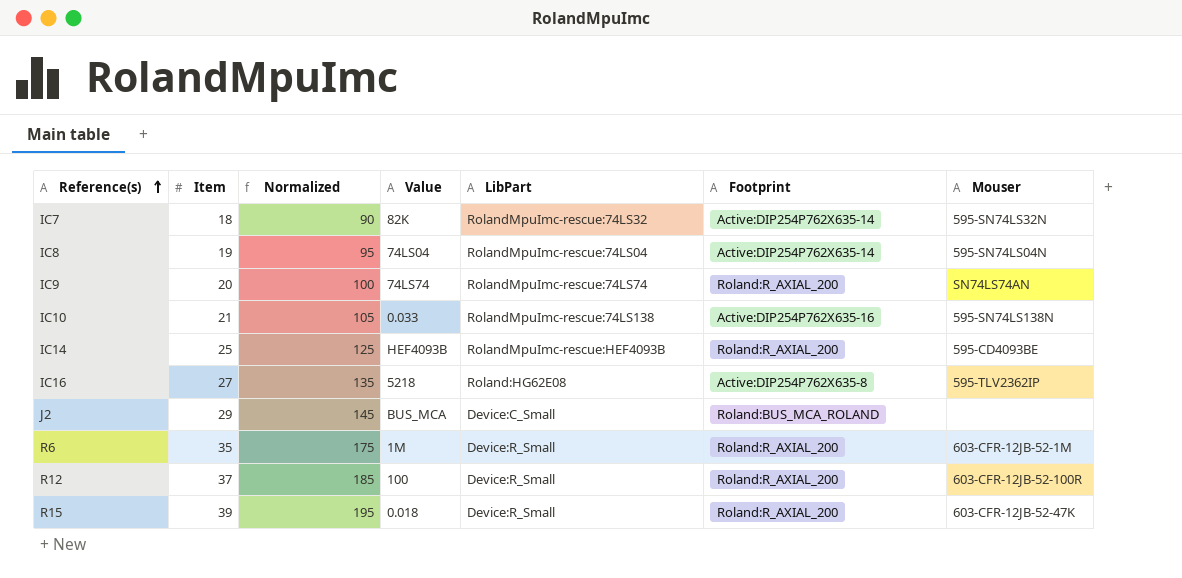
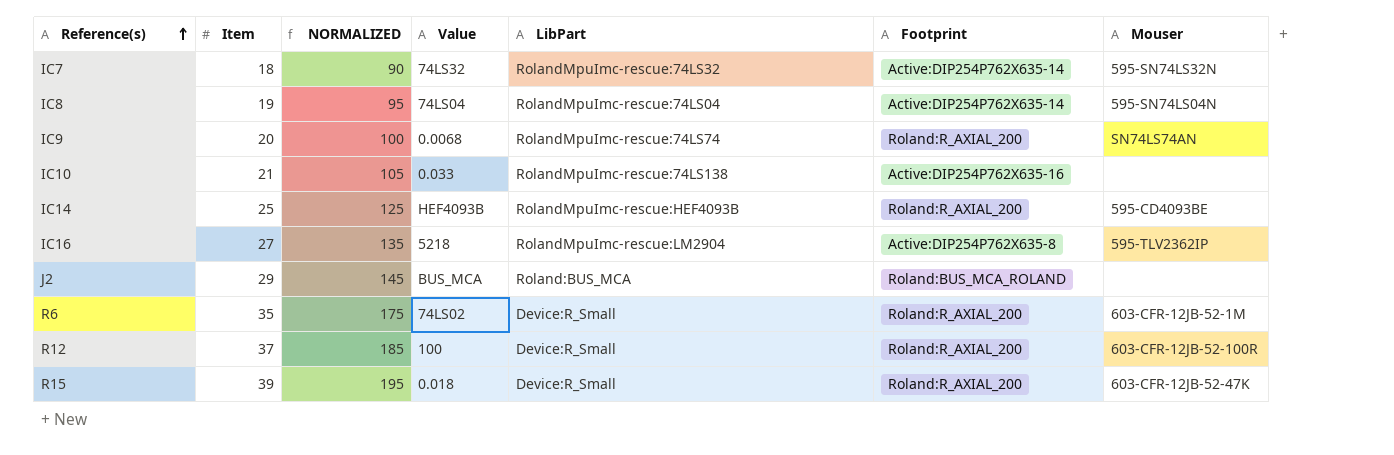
column name: Normalized -> NORMALIZED
IC7 | Value: 82K -> 74LS32
IC9 | Value: 74LS74 -> 0.0068
IC10 | Mouser: 595-SN74LS138N -> none
IC16 | LibPart: Roland:HG62E08 -> RolandMpuImc-rescue:LM2904
J2 | LibPart: Device:C_Small -> Roland:BUS_MCA
R6 | Value: 1M -> 74LS02

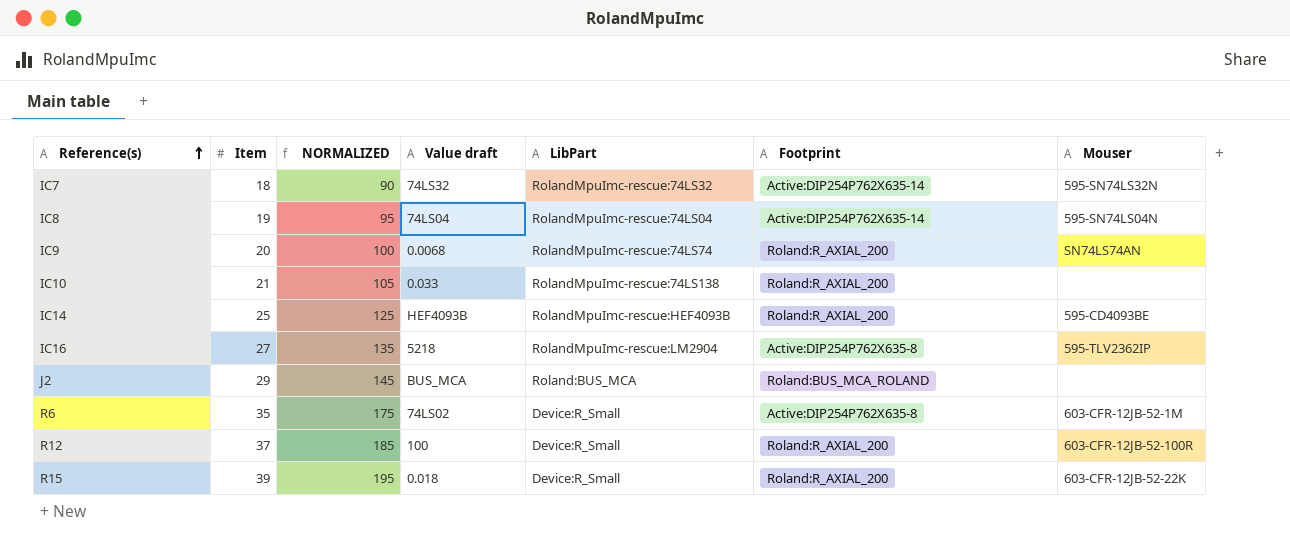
column name: Value -> Value draft
IC10 | Footprint: Active:DIP254P762X635-16 -> Roland:R_AXIAL_200
R6 | Footprint: Roland:R_AXIAL_200 -> Active:DIP254P762X635-8
R15 | Mouser: 603-CFR-12JB-52-47K -> 603-CFR-12JB-52-22K

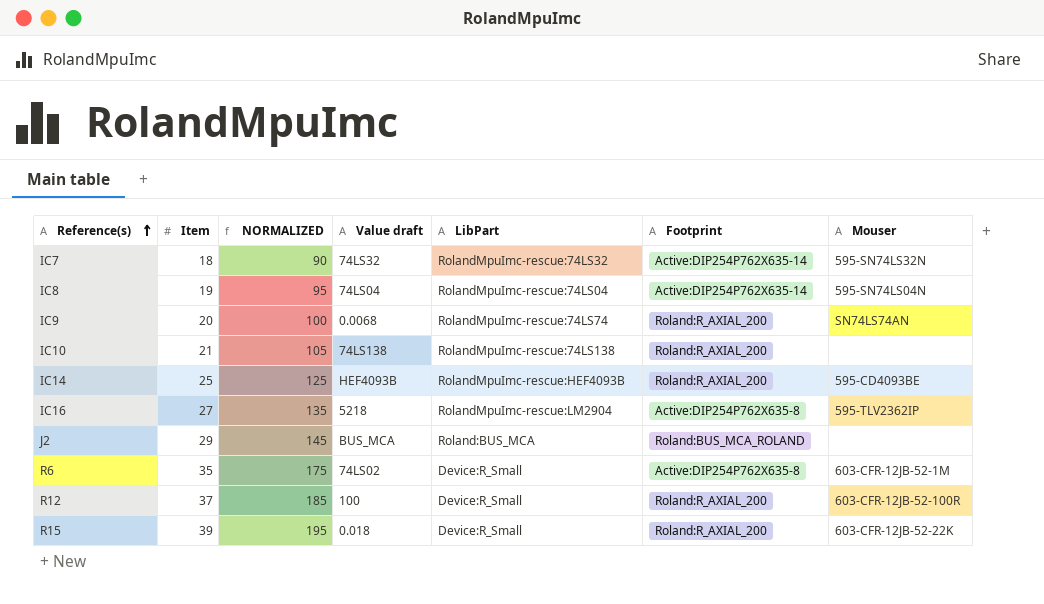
IC10 | Value draft: 0.033 -> 74LS138

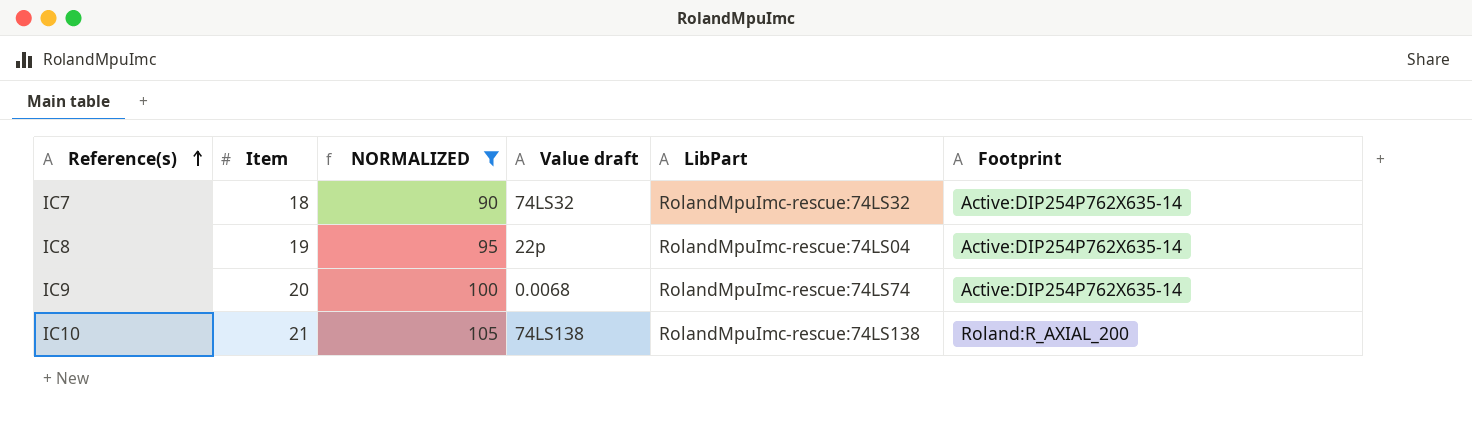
filter: none -> NORMALIZED <= 105
column Mouser | position: 7 -> none
IC8 | Value draft: 74LS04 -> 22p
IC9 | Footprint: Roland:R_AXIAL_200 -> Active:DIP254P762X635-14

